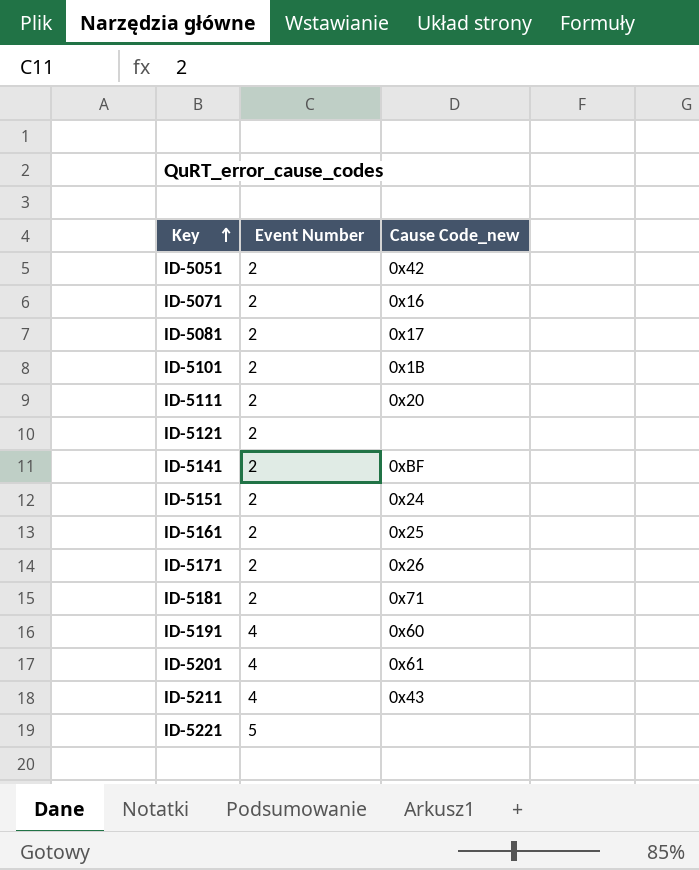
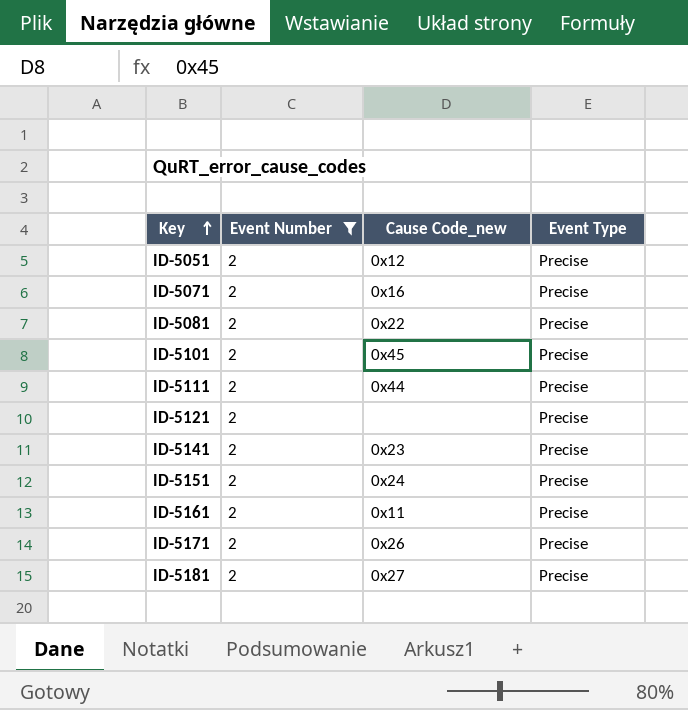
filter: none -> Event Number = 2
column Event Type | position: none -> 4
ID-5051 | Cause Code_new: 0x42 -> 0x12
ID-5081 | Cause Code_new: 0x17 -> 0x22
ID-5101 | Cause Code_new: 0x1B -> 0x45
ID-5111 | Cause Code_new: 0x20 -> 0x44
ID-5141 | Cause Code_new: 0xBF -> 0x23
ID-5161 | Cause Code_new: 0x25 -> 0x11
ID-5181 | Cause Code_new: 0x71 -> 0x27

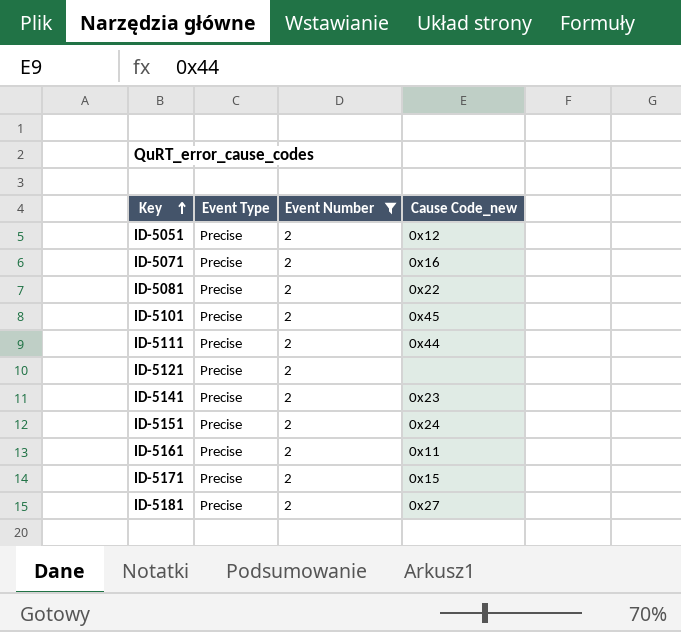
column Event Type | position: 4 -> 2
ID-5171 | Cause Code_new: 0x26 -> 0x15

